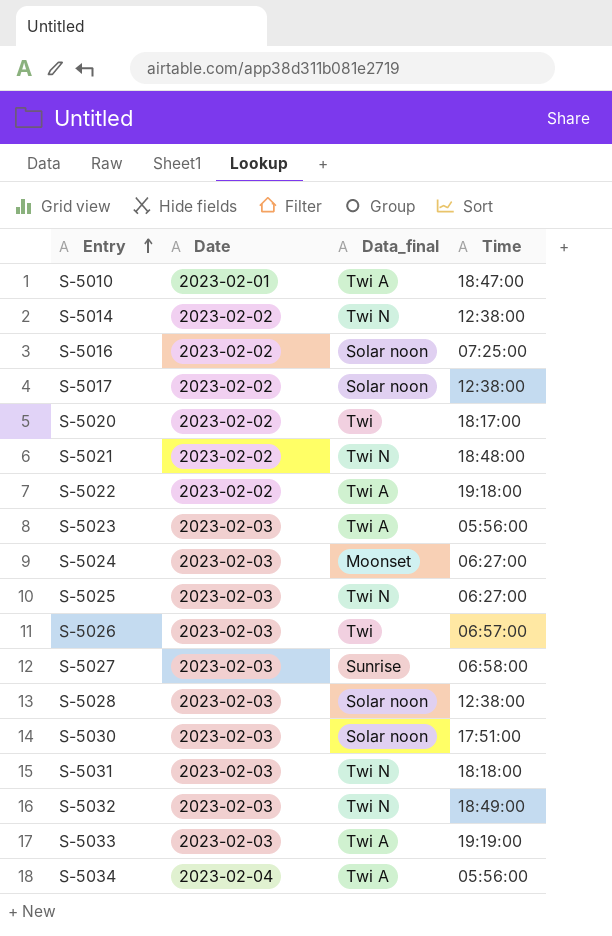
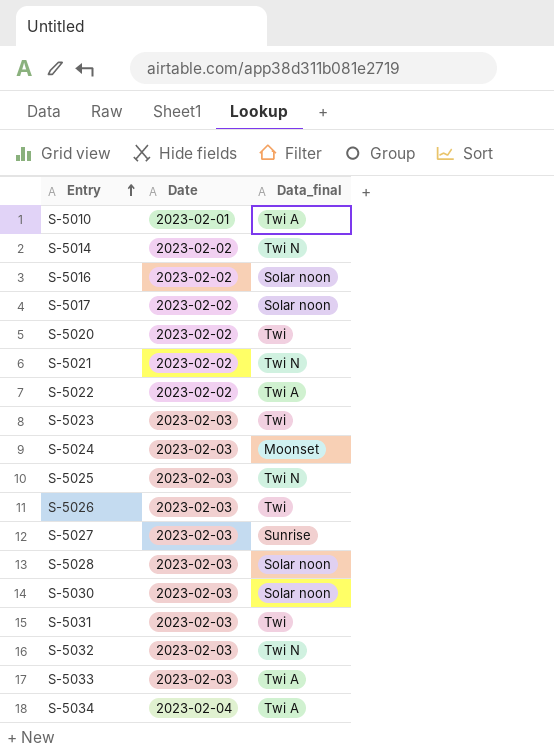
column Time | position: 4 -> none
S-5023 | Data_final: Twi A -> Twi
S-5031 | Data_final: Twi N -> Twi

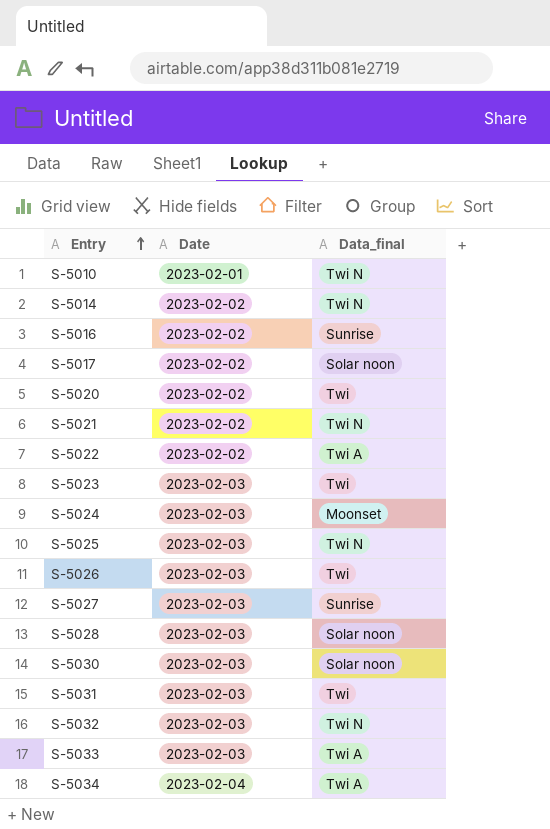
S-5010 | Data_final: Twi A -> Twi N
S-5016 | Data_final: Solar noon -> Sunrise

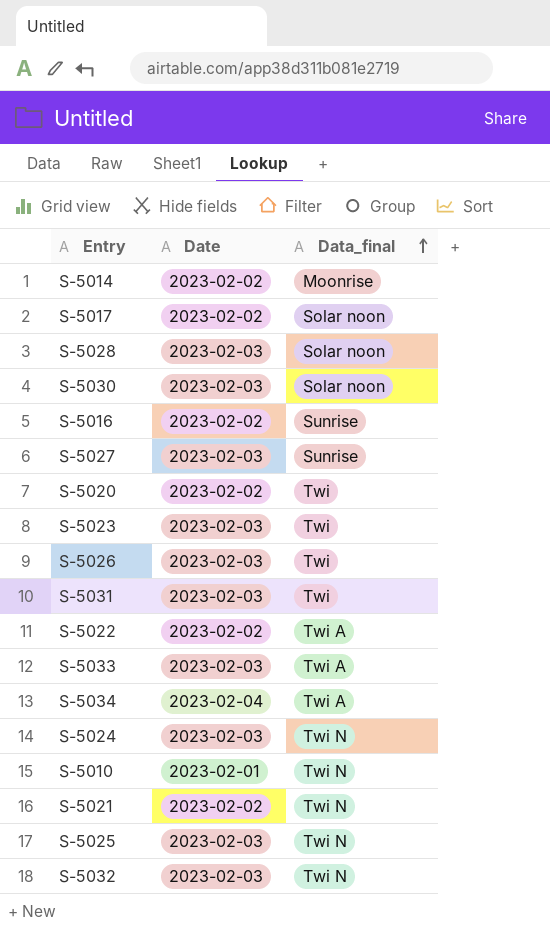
row order: Entry ascending -> Data_final ascending
S-5014 | Data_final: Twi N -> Moonrise
S-5024 | Data_final: Moonset -> Twi N

